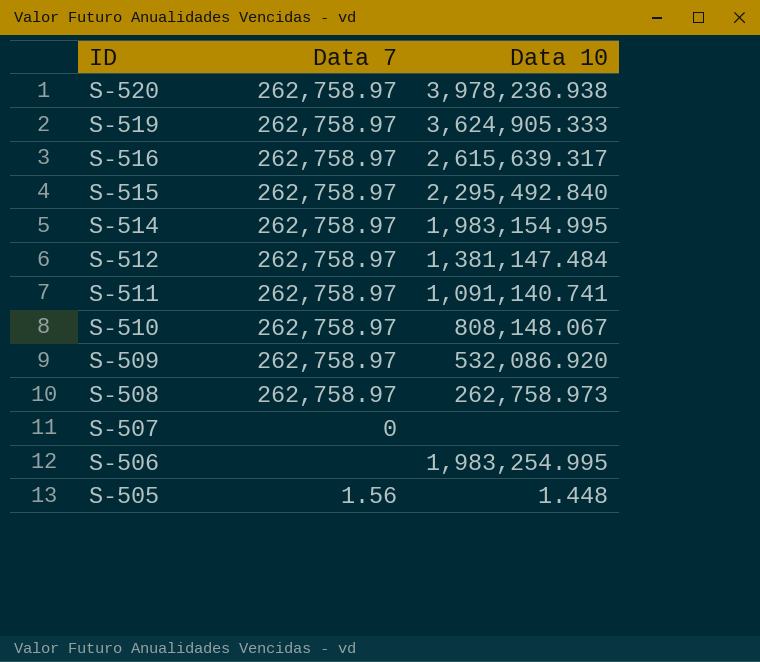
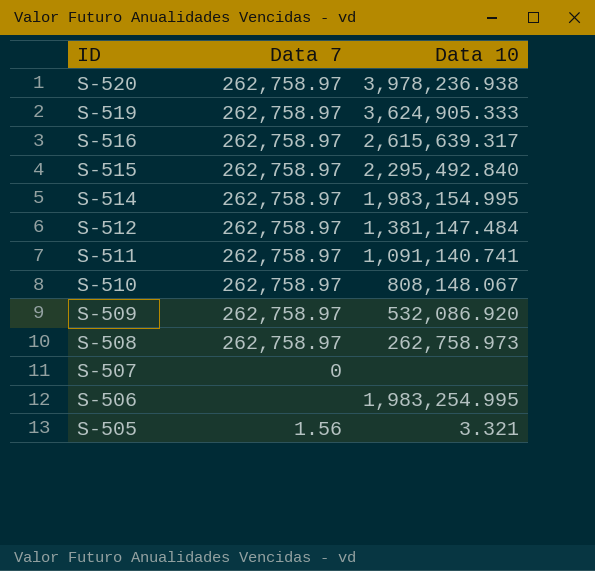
S-505 | Data 10: 1.448 -> 3.321

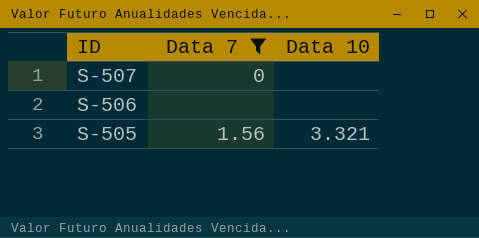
filter: none -> Data 7 != 262,758.97
S-506 | Data 10: 1,983,254.995 -> none

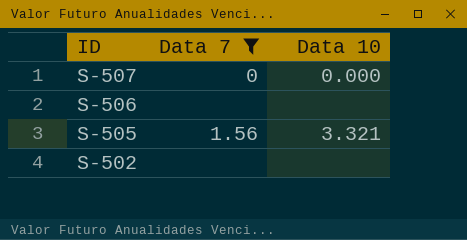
S-507 | Data 10: none -> 0.000
row S-502: none -> none | none

